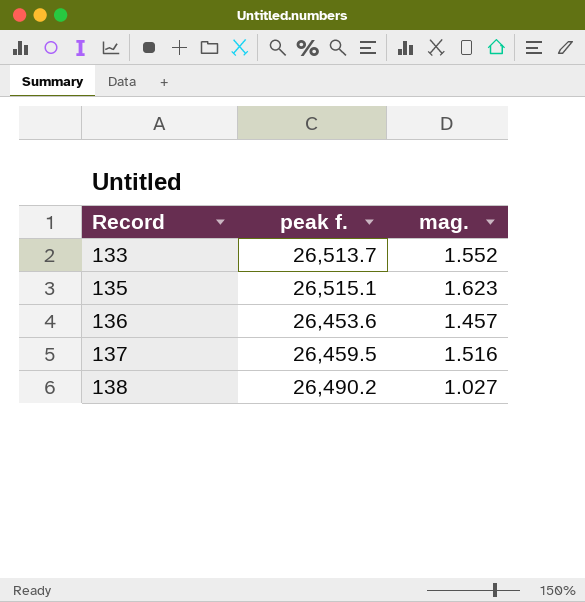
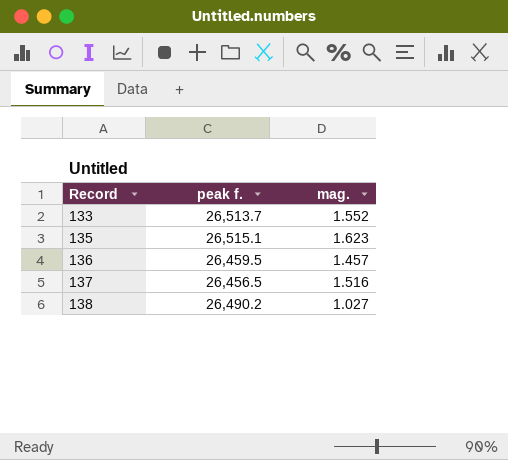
136 | peak f.: 26,453.6 -> 26,459.5
137 | peak f.: 26,459.5 -> 26,456.5

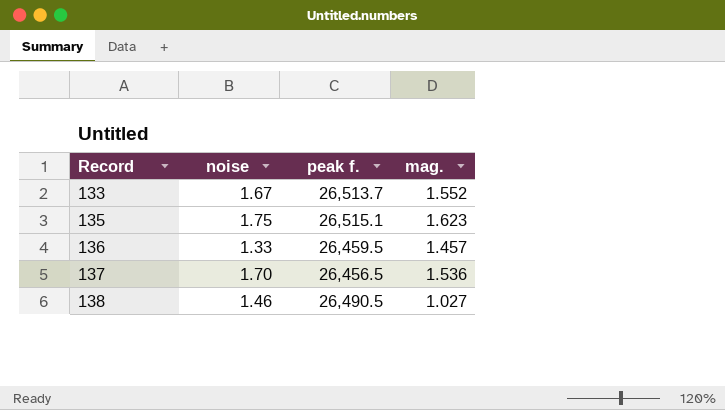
column noise | position: none -> 2
137 | mag.: 1.516 -> 1.536
138 | peak f.: 26,490.2 -> 26,490.5

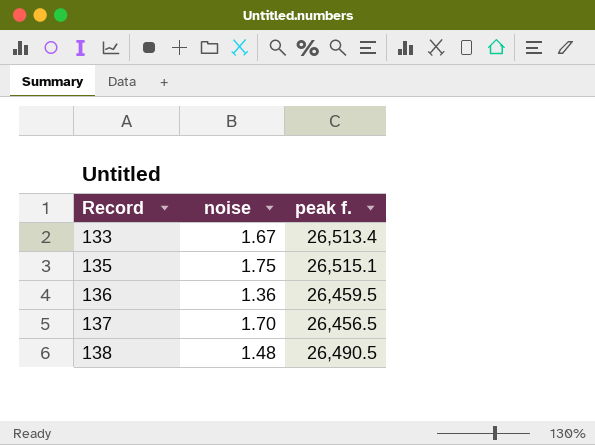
column mag. | position: 4 -> none
133 | peak f.: 26,513.7 -> 26,513.4
136 | noise: 1.33 -> 1.36
138 | noise: 1.46 -> 1.48

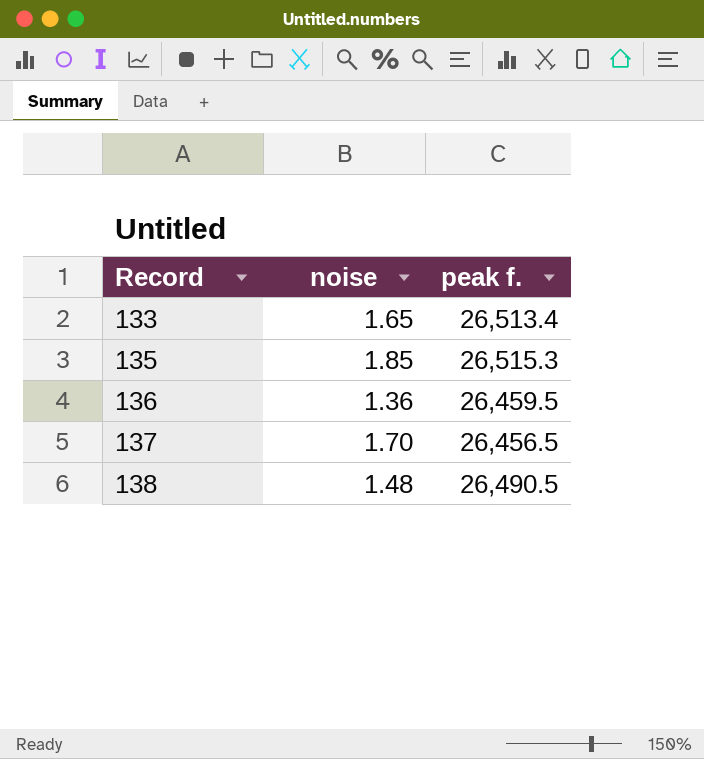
133 | noise: 1.67 -> 1.65
135 | noise: 1.75 -> 1.85
135 | peak f.: 26,515.1 -> 26,515.3

